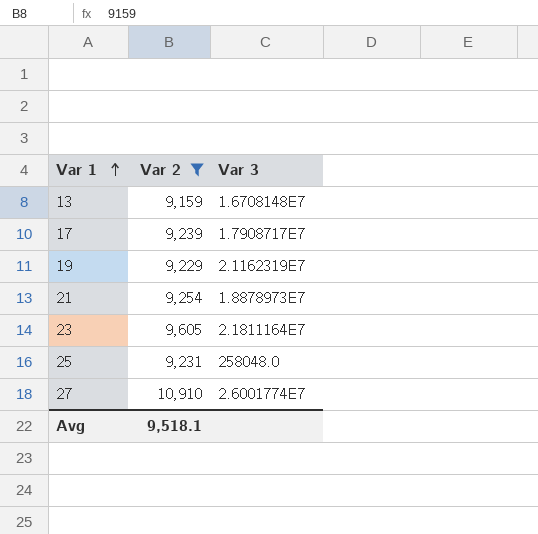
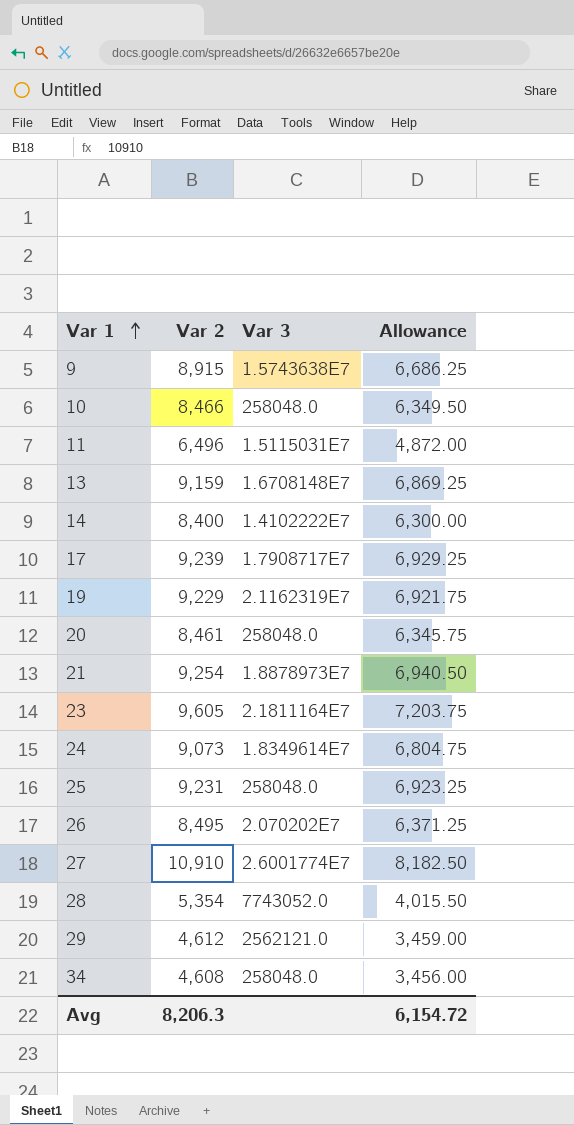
filter: Var 2 >= 9,159 -> none
column Allowance | formula: none -> [Var 2] * 0.75
Avg | Var 2: 9,518.1 -> 8,206.3

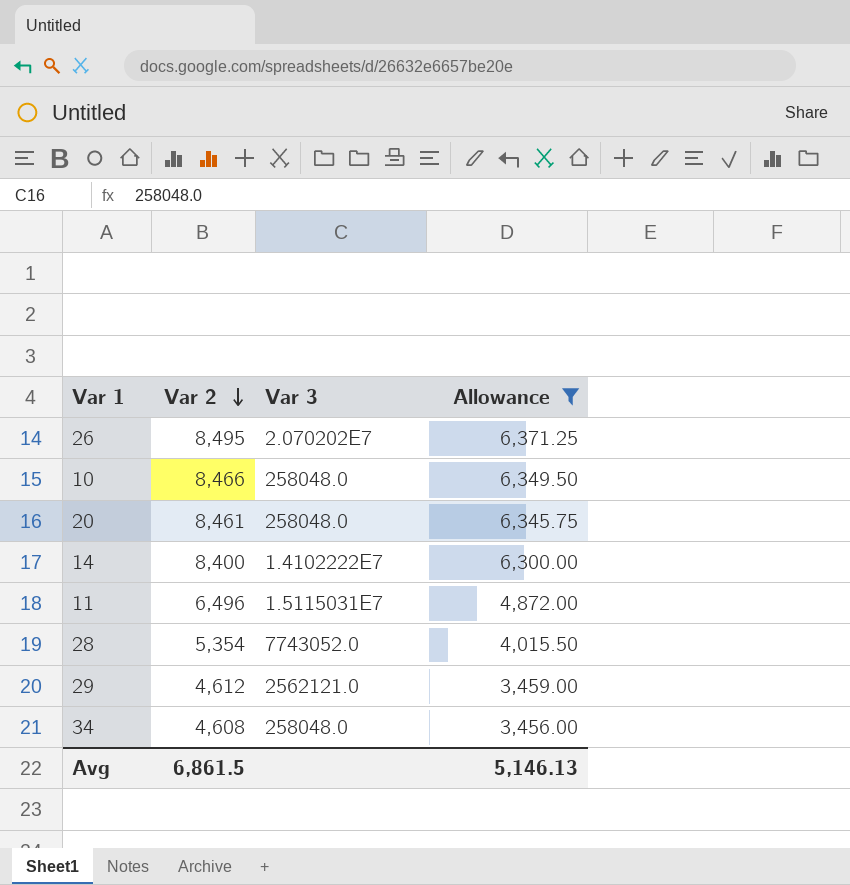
filter: none -> Allowance <= 6,371.25
row order: Var 1 ascending -> Var 2 descending
Avg | Var 2: 8,206.3 -> 6,861.5
Avg | Allowance: 6,154.72 -> 5,146.13

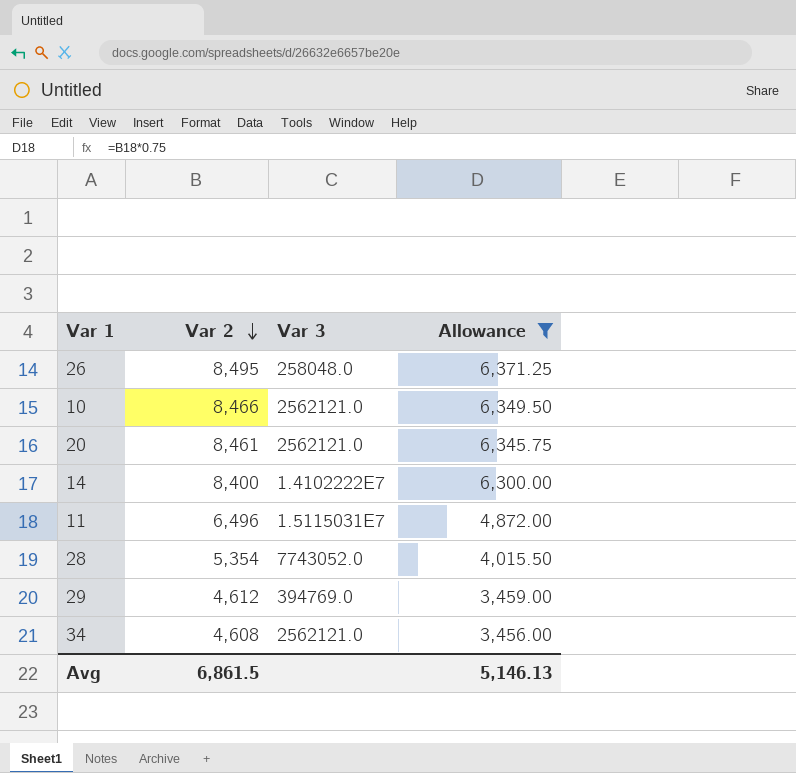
26 | Var 3: 2.070202E7 -> 258048.0
10 | Var 3: 258048.0 -> 2562121.0
20 | Var 3: 258048.0 -> 2562121.0
29 | Var 3: 2562121.0 -> 394769.0
34 | Var 3: 258048.0 -> 2562121.0

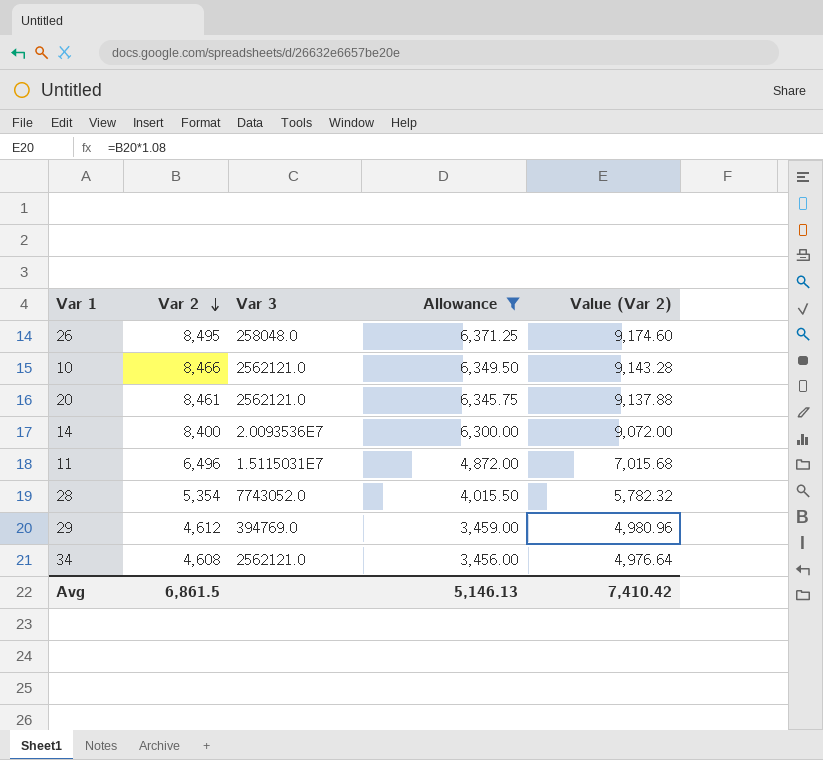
column Value (Var 2) | formula: none -> [Var 2] * 1.08
14 | Var 3: 1.4102222E7 -> 2.0093536E7

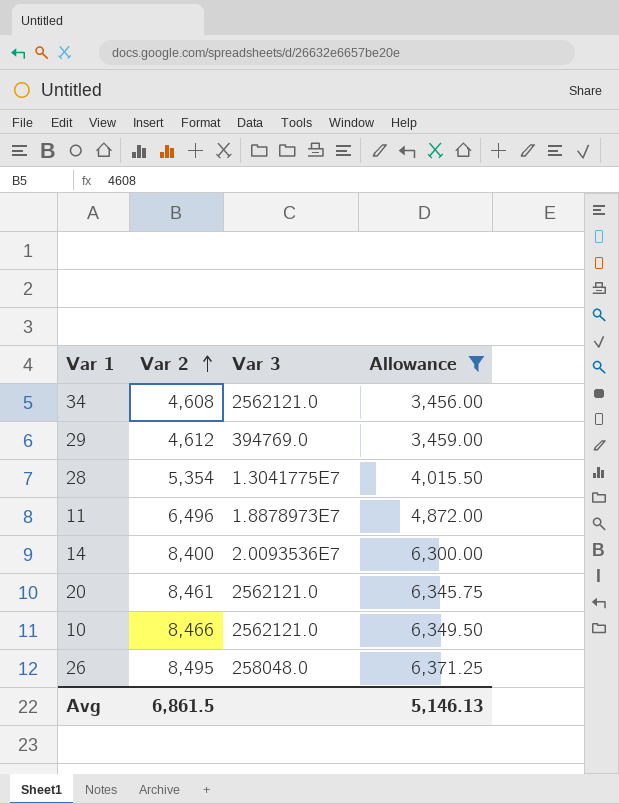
row order: Var 2 descending -> Var 2 ascending
column Value (Var 2) | formula: [Var 2] * 1.08 -> none
28 | Var 3: 7743052.0 -> 1.3041775E7
11 | Var 3: 1.5115031E7 -> 1.8878973E7

